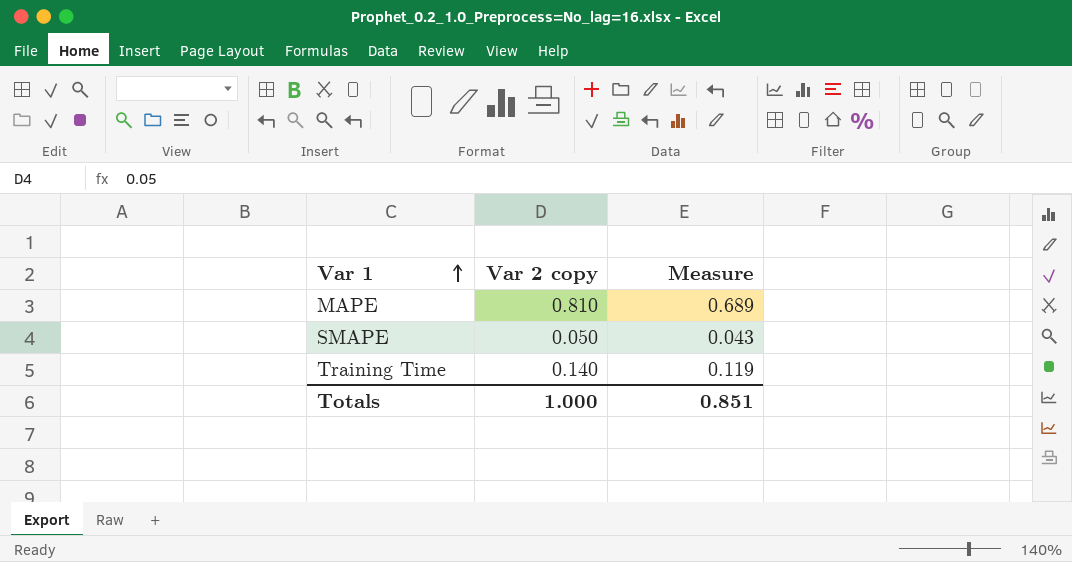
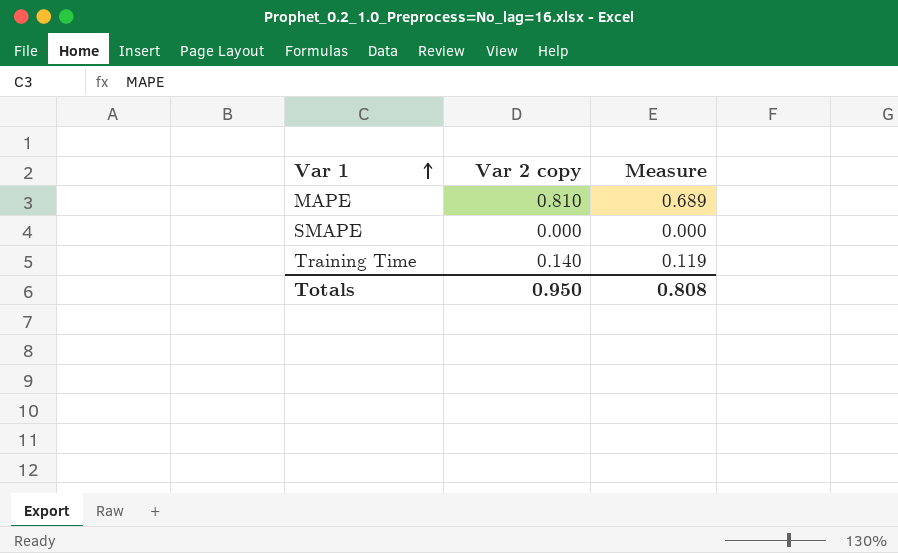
SMAPE | Var 2 copy: 0.050 -> 0.000
SMAPE | Measure: 0.043 -> 0.000
Totals | Var 2 copy: 1.000 -> 0.950
Totals | Measure: 0.851 -> 0.808

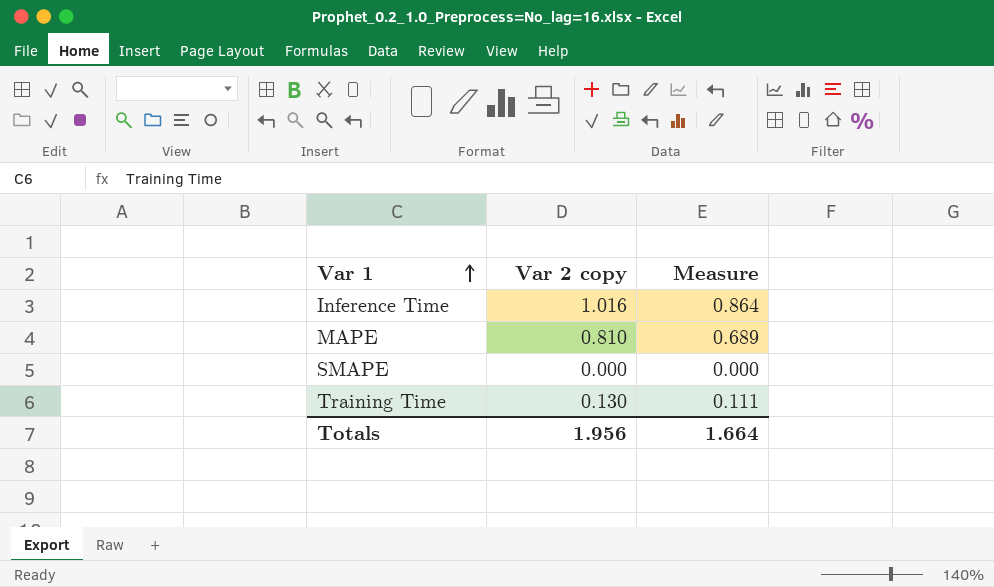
row Inference Time: none -> 1.016 | 0.864
Training Time | Var 2 copy: 0.140 -> 0.130
Training Time | Measure: 0.119 -> 0.111
Totals | Var 2 copy: 0.950 -> 1.956
Totals | Measure: 0.808 -> 1.664

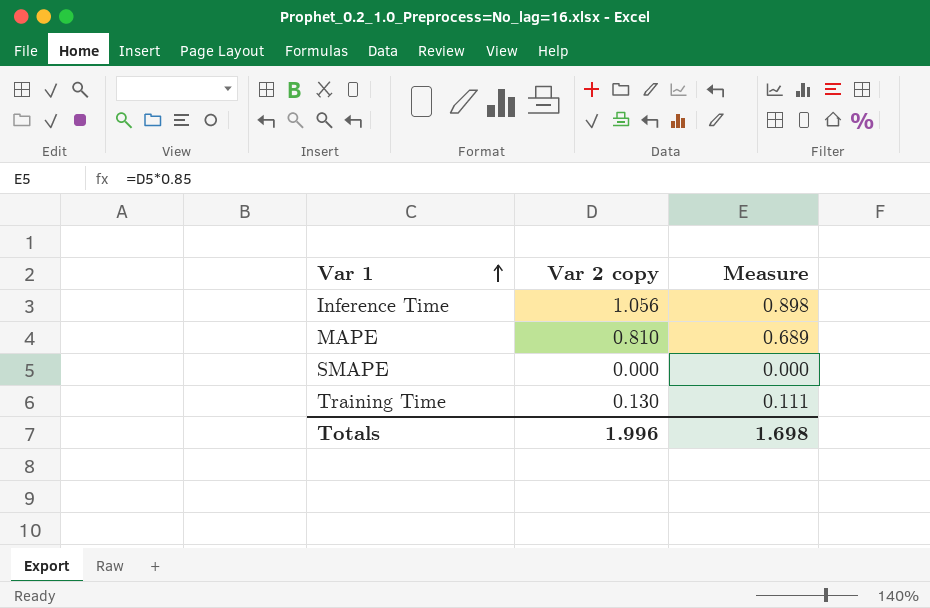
Inference Time | Var 2 copy: 1.016 -> 1.056
Inference Time | Measure: 0.864 -> 0.898
Totals | Var 2 copy: 1.956 -> 1.996
Totals | Measure: 1.664 -> 1.698

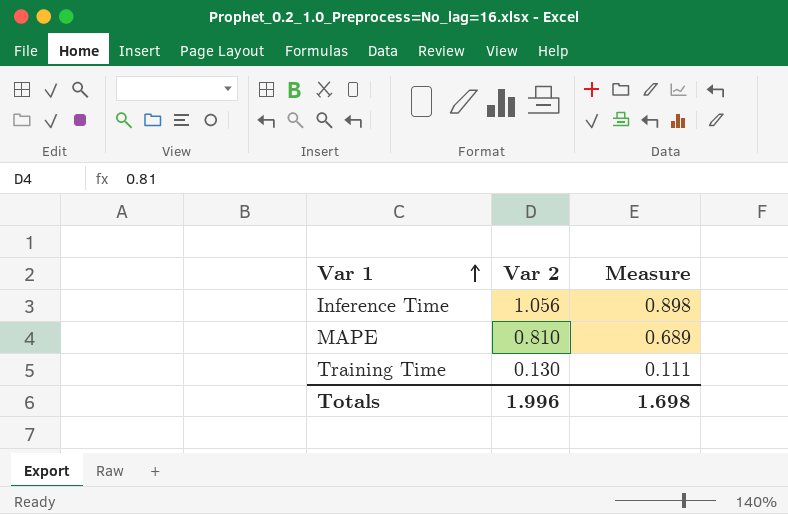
column name: Var 2 copy -> Var 2
row SMAPE: 0.000 | 0.000 -> none

